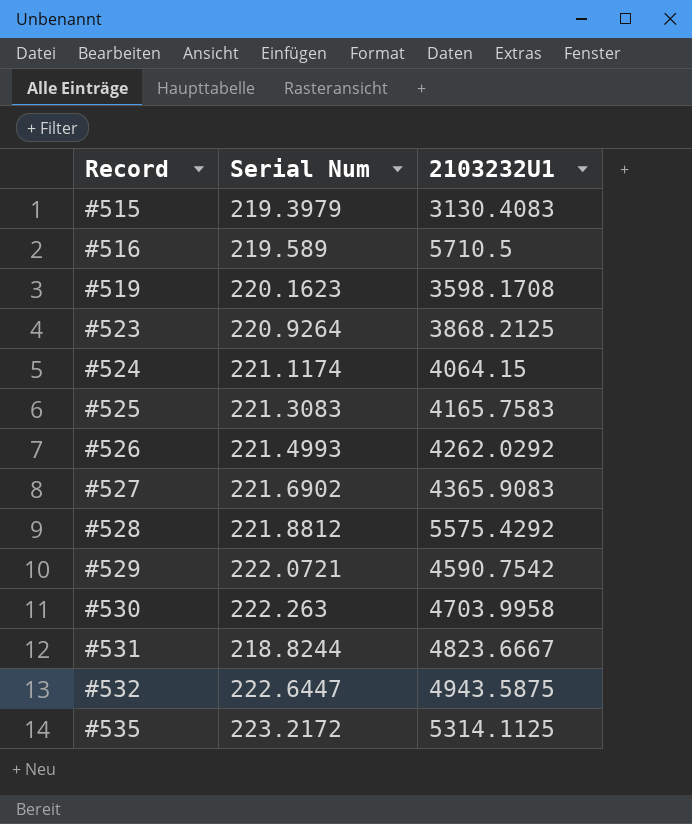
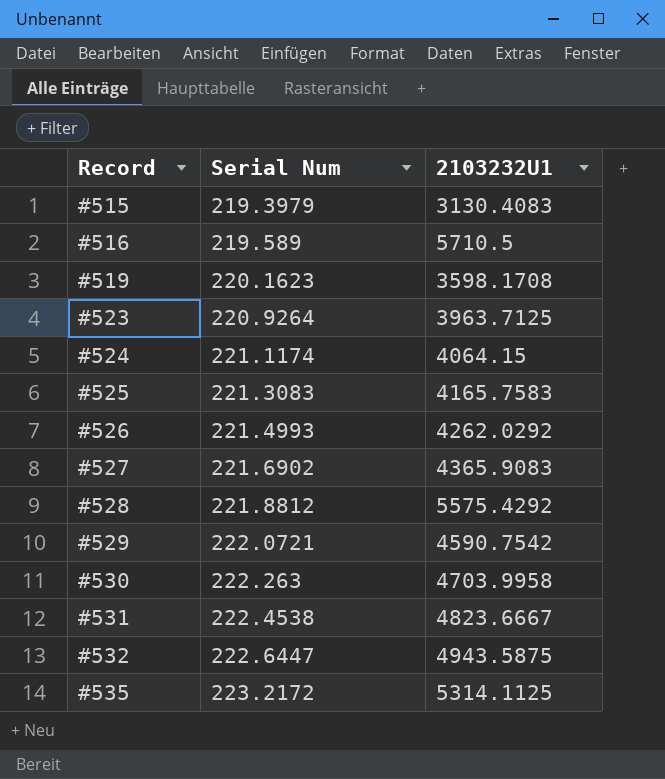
#523 | 2103232U1: 3868.2125 -> 3963.7125
#531 | Serial Num: 218.8244 -> 222.4538

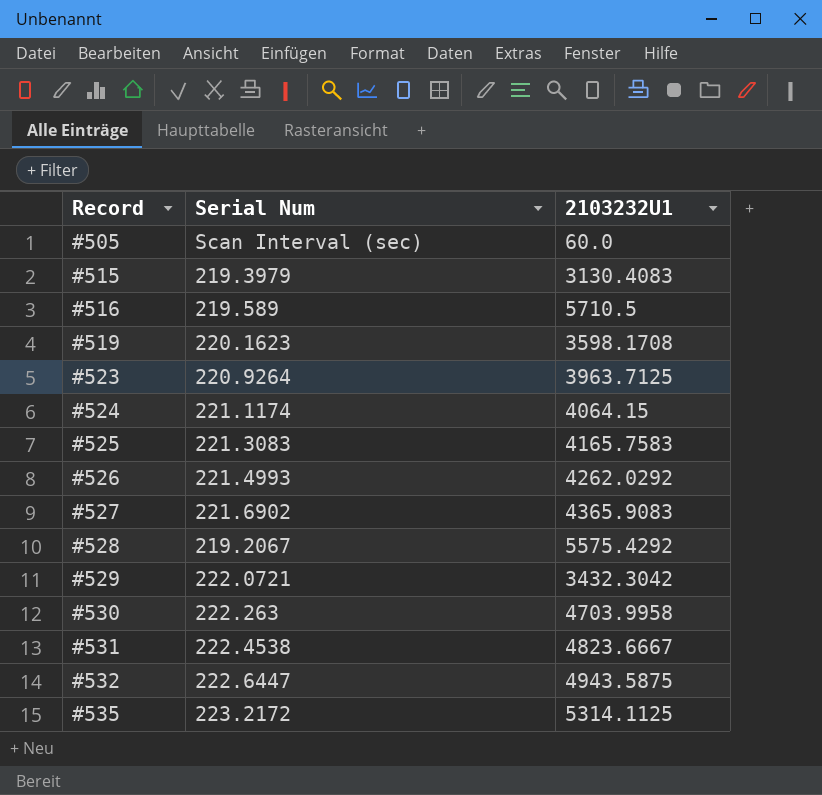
row #505: none -> Scan Interval (sec) | 60.0
#528 | Serial Num: 221.8812 -> 219.2067
#529 | 2103232U1: 4590.7542 -> 3432.3042

